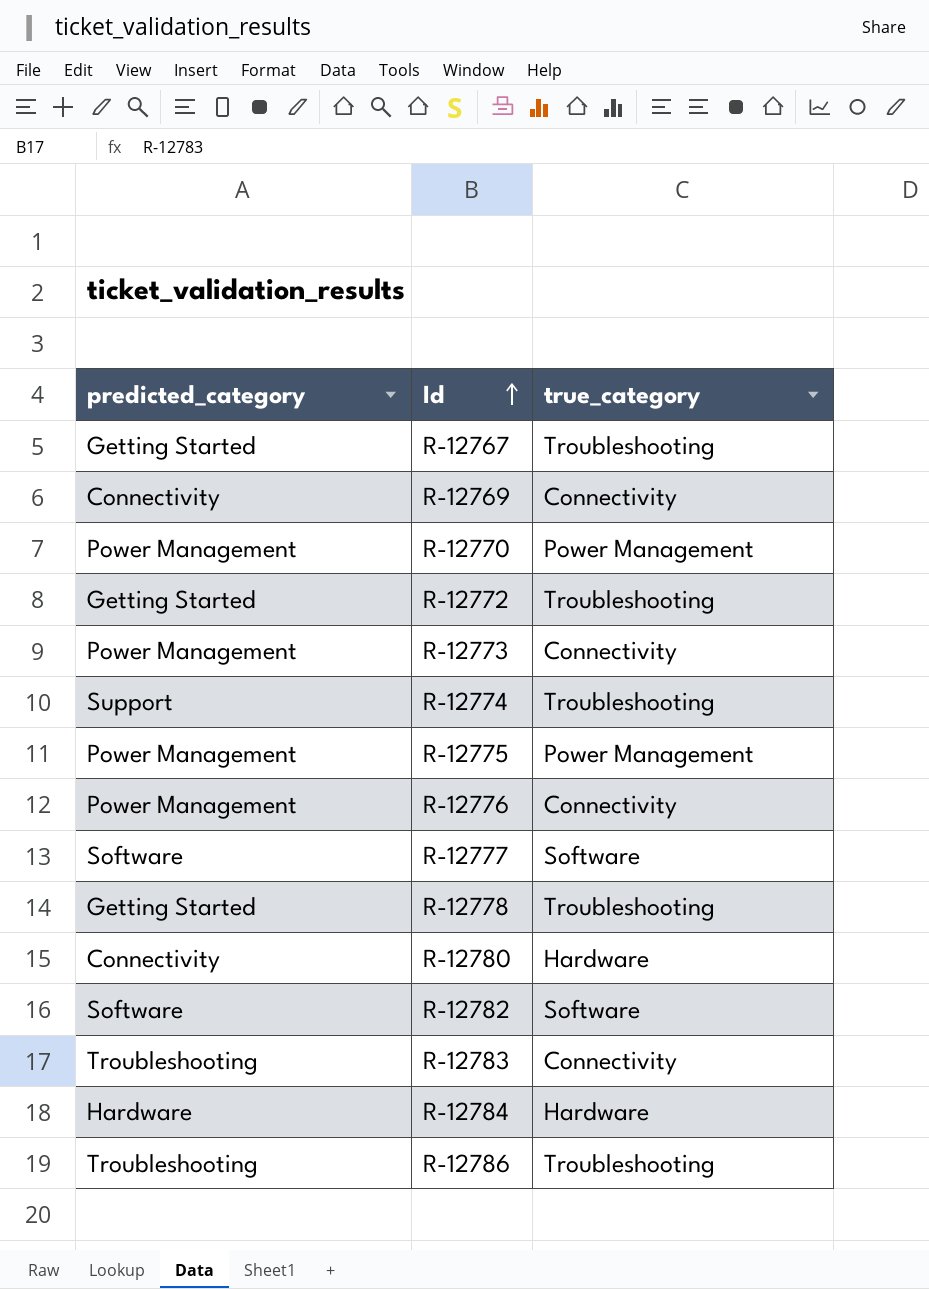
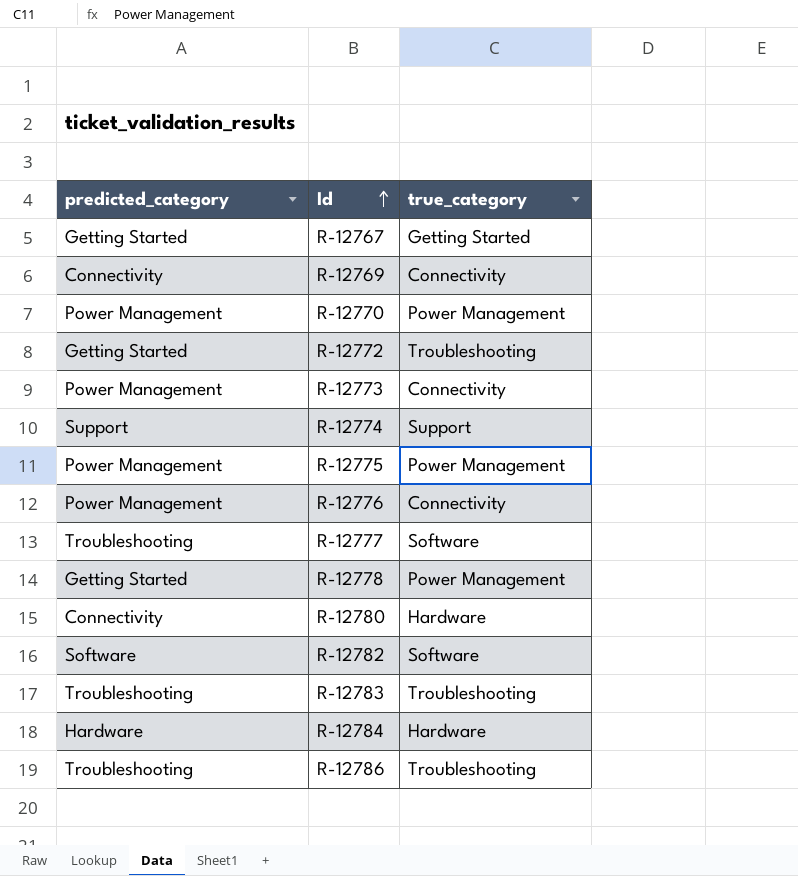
R-12767 | true_category: Troubleshooting -> Getting Started
R-12774 | true_category: Troubleshooting -> Support
R-12777 | predicted_category: Software -> Troubleshooting
R-12778 | true_category: Troubleshooting -> Power Management
R-12783 | true_category: Connectivity -> Troubleshooting

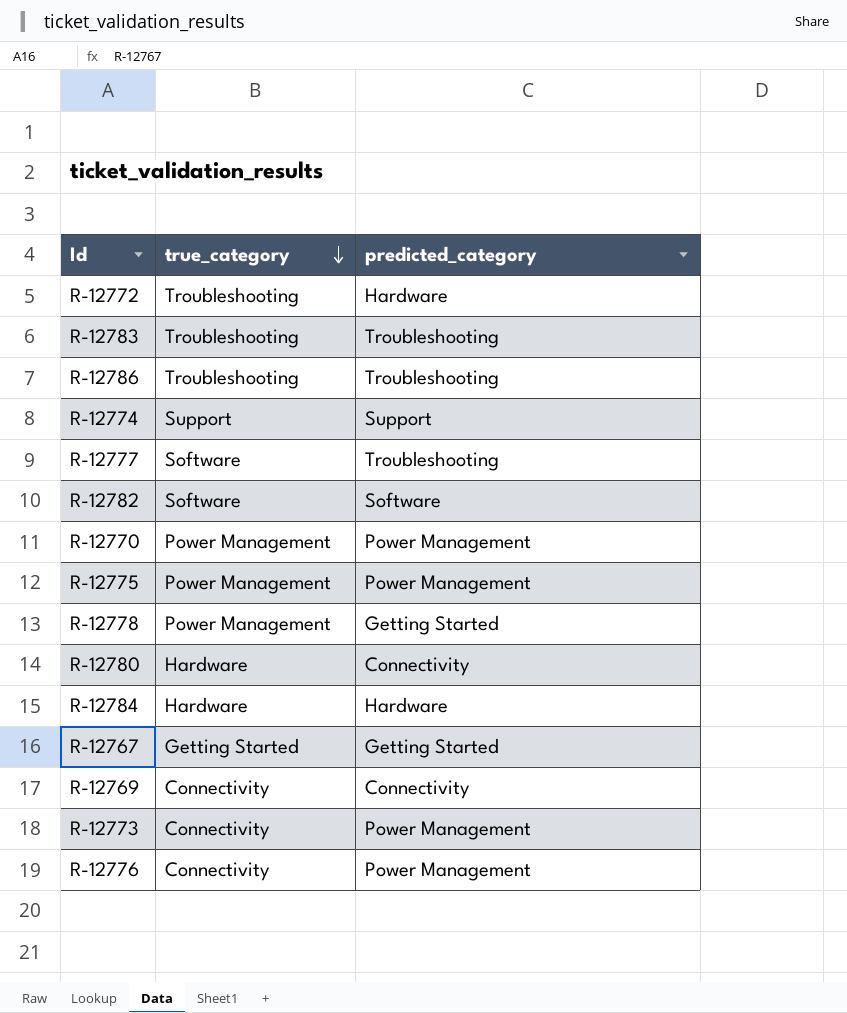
row order: Id ascending -> true_category descending
column predicted_category | position: 1 -> 3
R-12772 | predicted_category: Getting Started -> Hardware

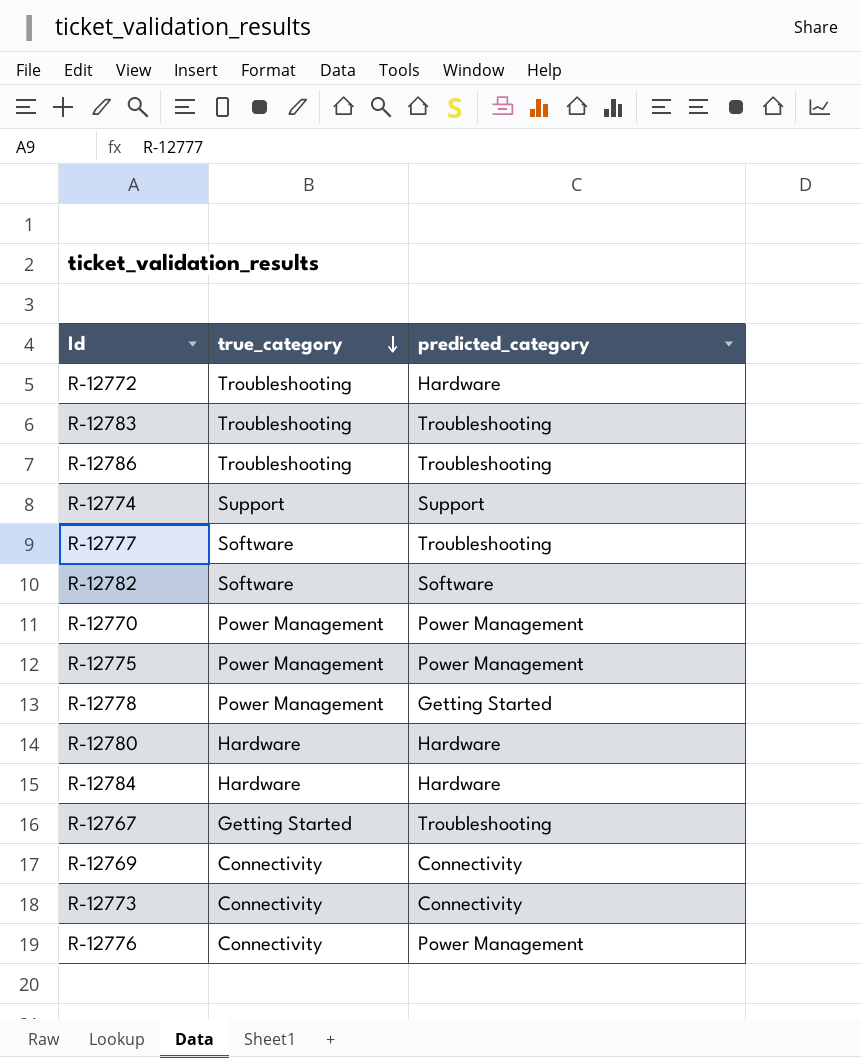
R-12780 | predicted_category: Connectivity -> Hardware
R-12767 | predicted_category: Getting Started -> Troubleshooting
R-12773 | predicted_category: Power Management -> Connectivity

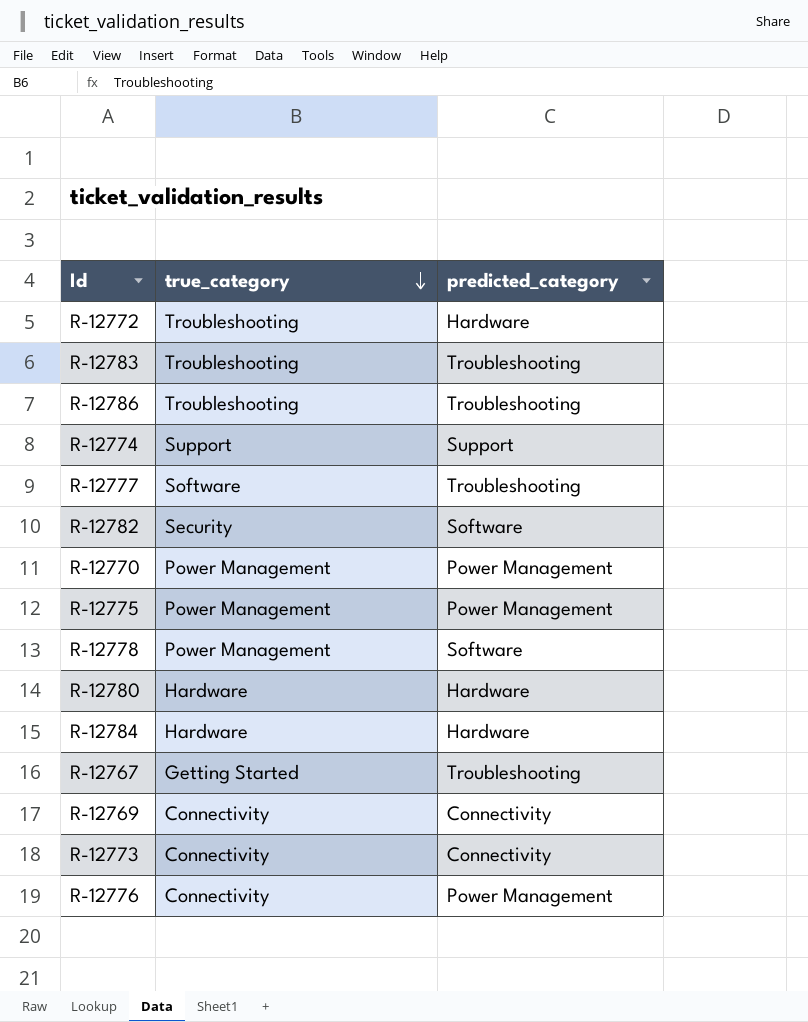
R-12782 | true_category: Software -> Security
R-12778 | predicted_category: Getting Started -> Software

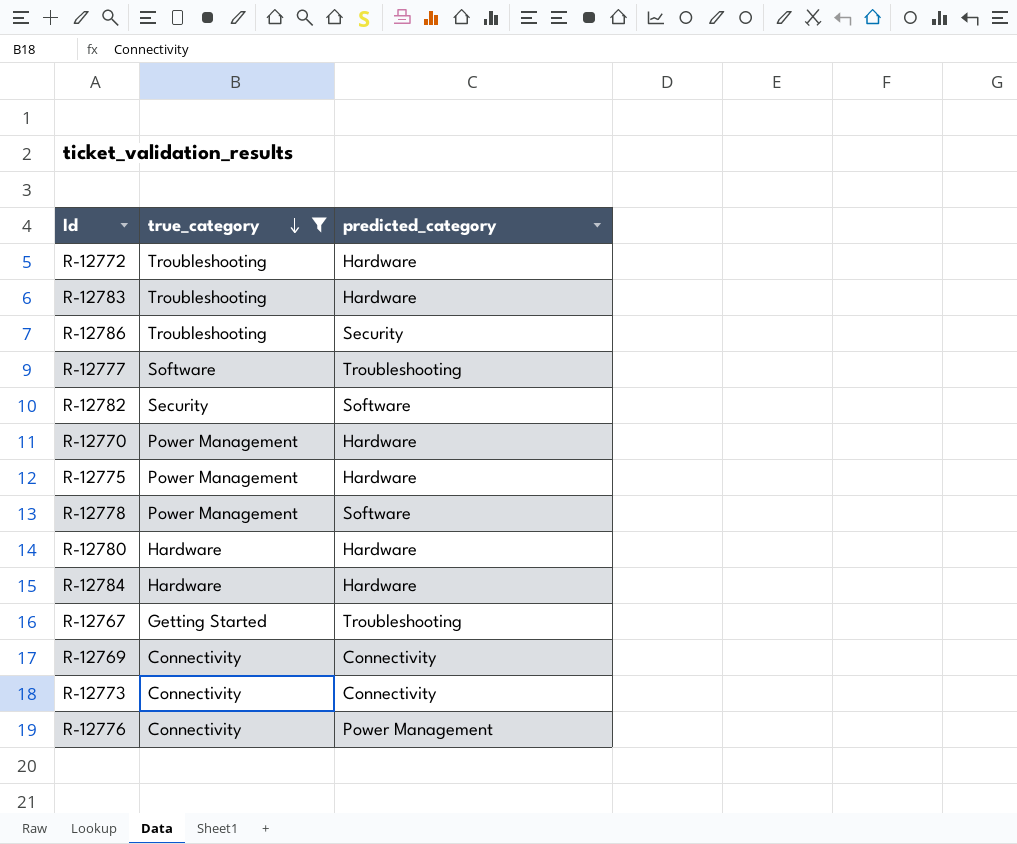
filter: none -> true_category != Support
R-12783 | predicted_category: Troubleshooting -> Hardware
R-12786 | predicted_category: Troubleshooting -> Security
R-12770 | predicted_category: Power Management -> Hardware
R-12775 | predicted_category: Power Management -> Hardware

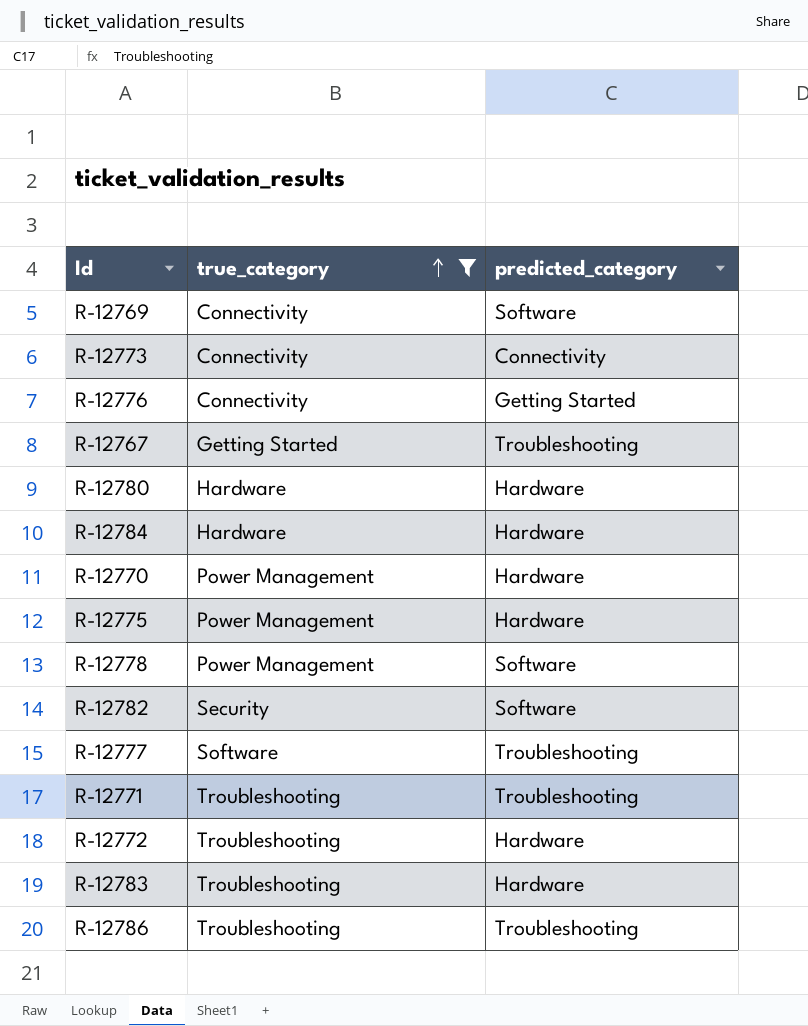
row order: true_category descending -> true_category ascending
R-12769 | predicted_category: Connectivity -> Software
R-12776 | predicted_category: Power Management -> Getting Started
row R-12771: none -> Troubleshooting | Troubleshooting
R-12786 | predicted_category: Security -> Troubleshooting

